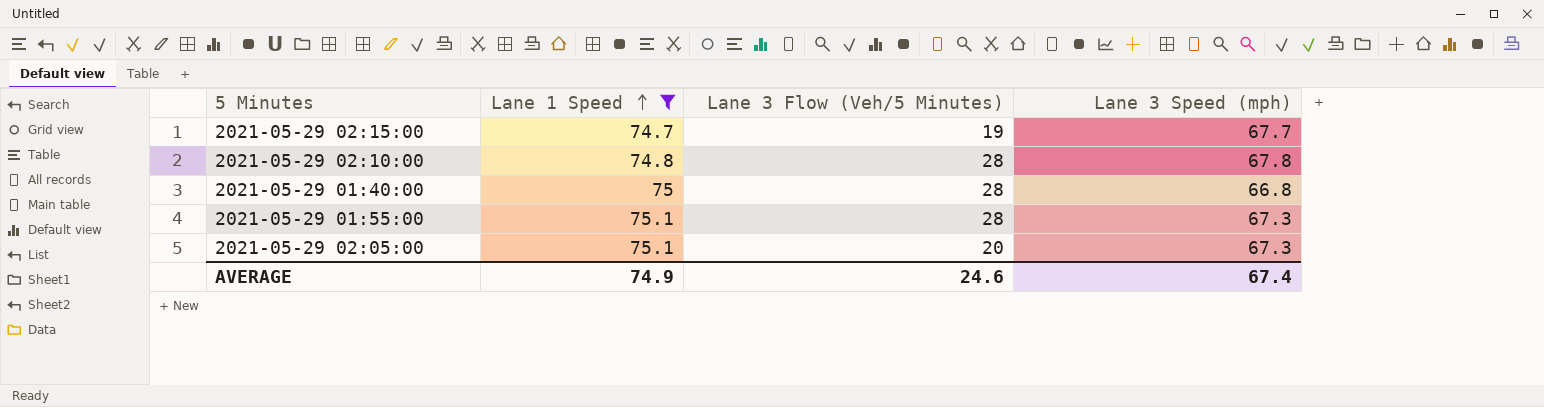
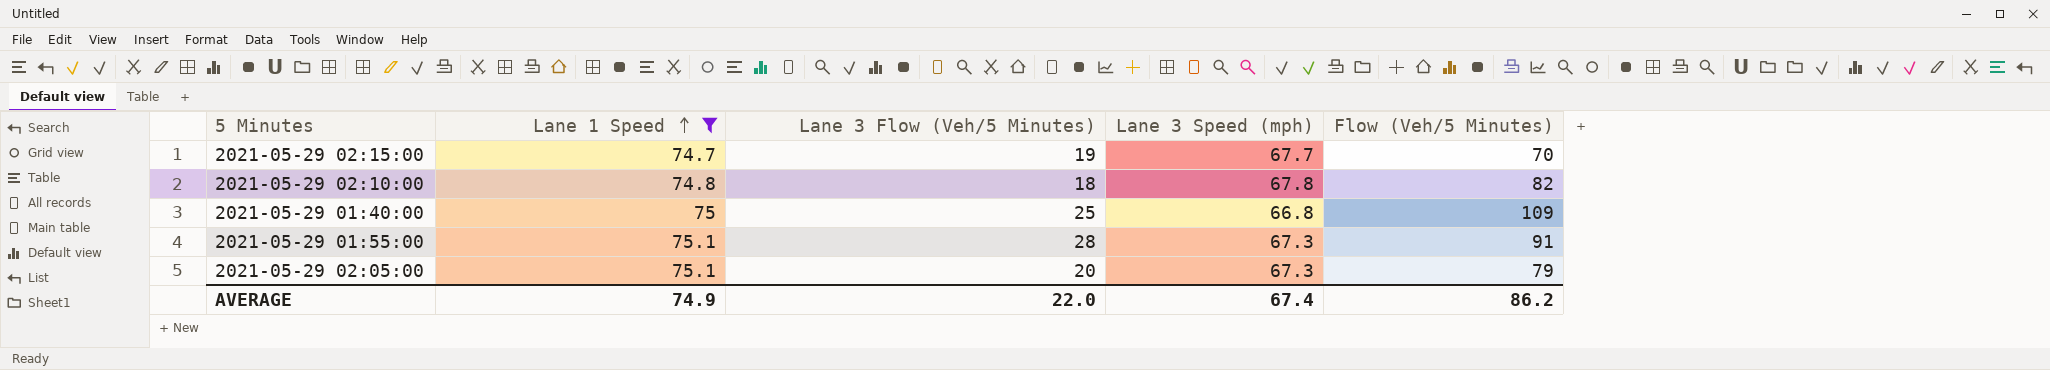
column Flow (Veh/5 Minutes) | position: none -> 5
2021-05-29 02:10:00 | Lane 3 Flow (Veh/5 Minutes): 28 -> 18
2021-05-29 01:40:00 | Lane 3 Flow (Veh/5 Minutes): 28 -> 25
AVERAGE | Lane 3 Flow (Veh/5 Minutes): 24.6 -> 22.0

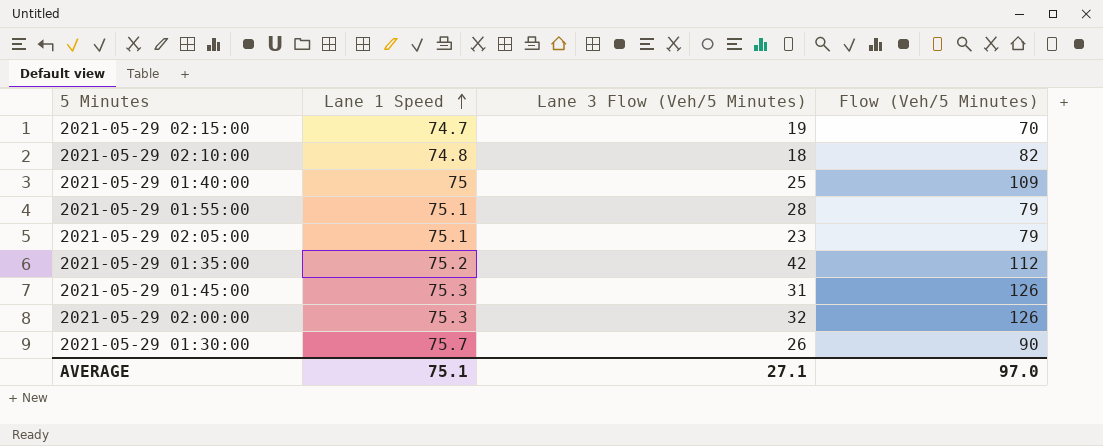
filter: Lane 1 Speed <= 75.1 -> none
column Lane 3 Speed (mph) | position: 4 -> none
2021-05-29 01:55:00 | Flow (Veh/5 Minutes): 91 -> 79
2021-05-29 02:05:00 | Lane 3 Flow (Veh/5 Minutes): 20 -> 23
AVERAGE | Lane 1 Speed: 74.9 -> 75.1
AVERAGE | Lane 3 Flow (Veh/5 Minutes): 22.0 -> 27.1
AVERAGE | Flow (Veh/5 Minutes): 86.2 -> 97.0

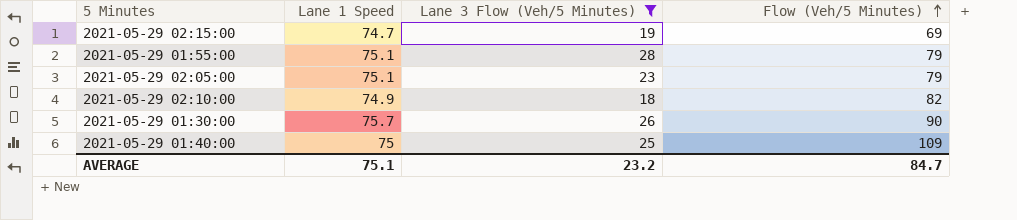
filter: none -> Lane 3 Flow (Veh/5 Minutes) <= 28
row order: Lane 1 Speed ascending -> Flow (Veh/5 Minutes) ascending
2021-05-29 02:15:00 | Flow (Veh/5 Minutes): 70 -> 69
2021-05-29 02:10:00 | Lane 1 Speed: 74.8 -> 74.9
AVERAGE | Lane 3 Flow (Veh/5 Minutes): 27.1 -> 23.2
AVERAGE | Flow (Veh/5 Minutes): 97.0 -> 84.7

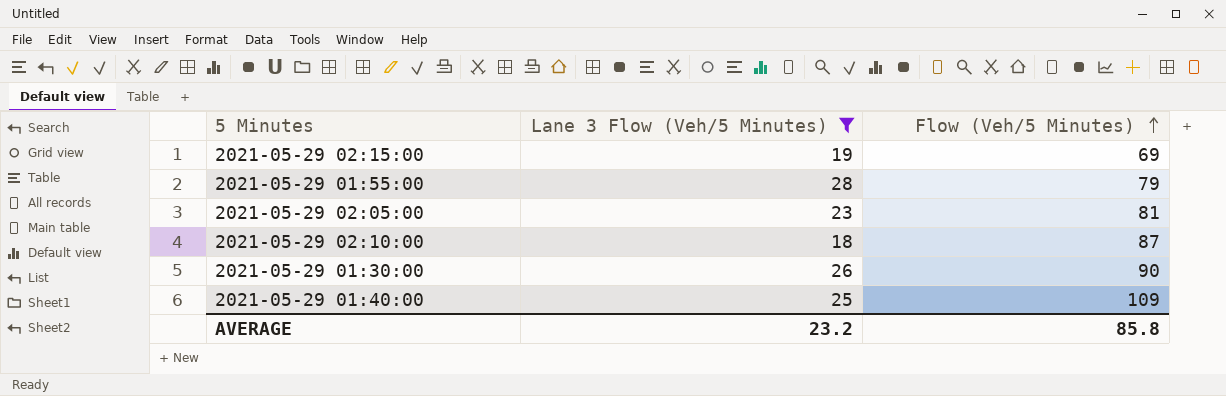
column Lane 1 Speed | position: 2 -> none
2021-05-29 02:05:00 | Flow (Veh/5 Minutes): 79 -> 81
2021-05-29 02:10:00 | Flow (Veh/5 Minutes): 82 -> 87
AVERAGE | Flow (Veh/5 Minutes): 84.7 -> 85.8

